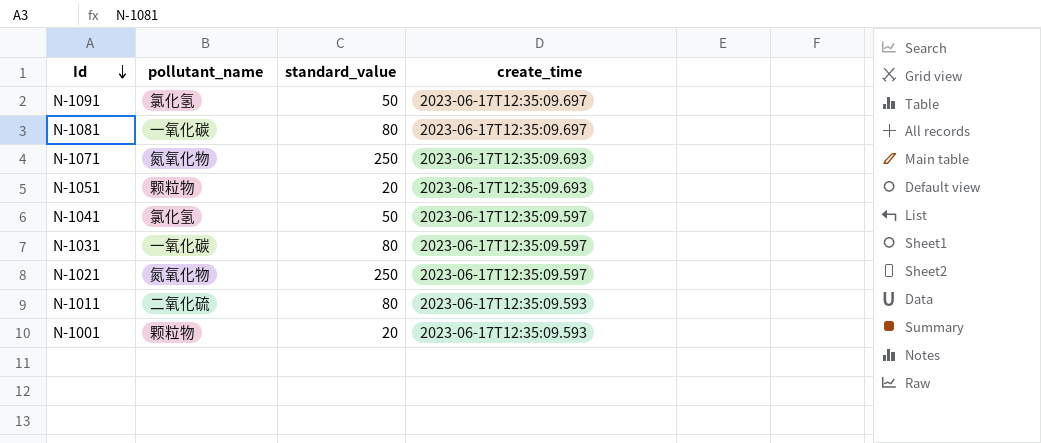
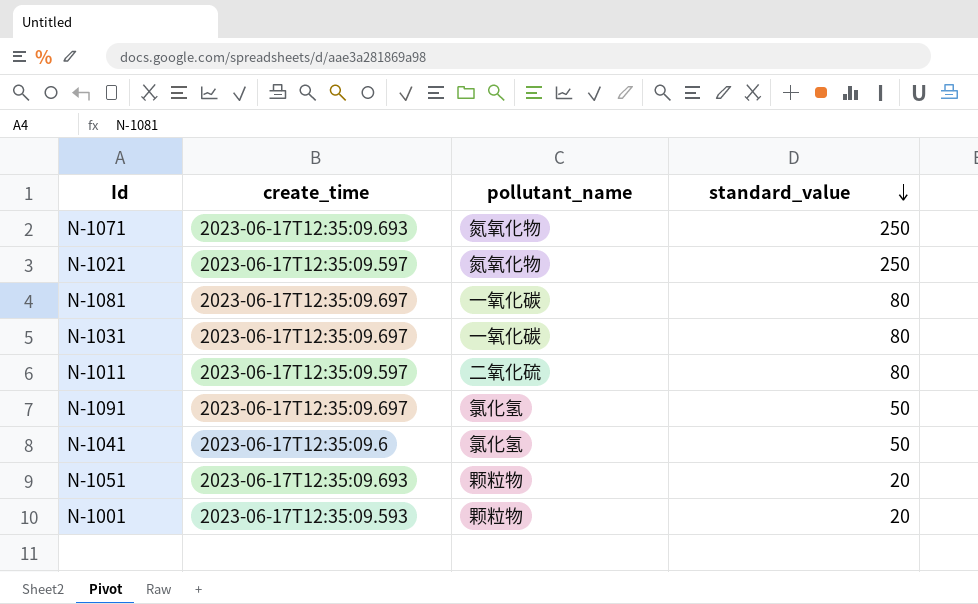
row order: Id descending -> standard_value descending
column create_time | position: 4 -> 2
N-1031 | create_time: 2023-06-17T12:35:09.597 -> 2023-06-17T12:35:09.697
N-1011 | create_time: 2023-06-17T12:35:09.593 -> 2023-06-17T12:35:09.597
N-1041 | create_time: 2023-06-17T12:35:09.597 -> 2023-06-17T12:35:09.6

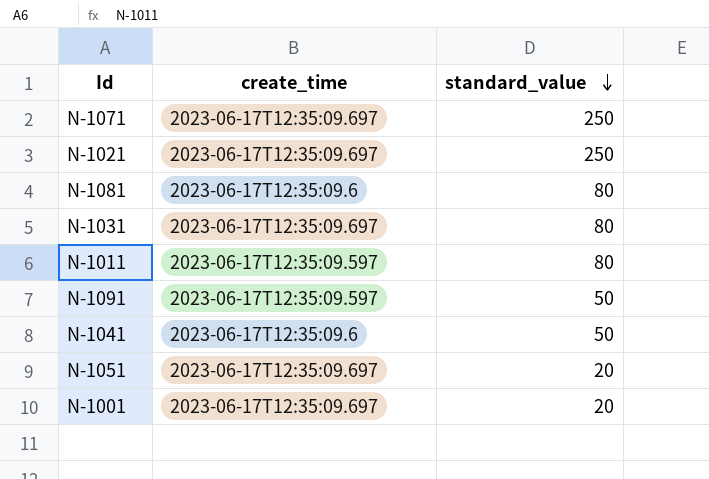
column pollutant_name | position: 3 -> none
N-1071 | create_time: 2023-06-17T12:35:09.693 -> 2023-06-17T12:35:09.697
N-1021 | create_time: 2023-06-17T12:35:09.597 -> 2023-06-17T12:35:09.697
N-1081 | create_time: 2023-06-17T12:35:09.697 -> 2023-06-17T12:35:09.6
N-1091 | create_time: 2023-06-17T12:35:09.697 -> 2023-06-17T12:35:09.597
N-1051 | create_time: 2023-06-17T12:35:09.693 -> 2023-06-17T12:35:09.697
N-1001 | create_time: 2023-06-17T12:35:09.593 -> 2023-06-17T12:35:09.697

